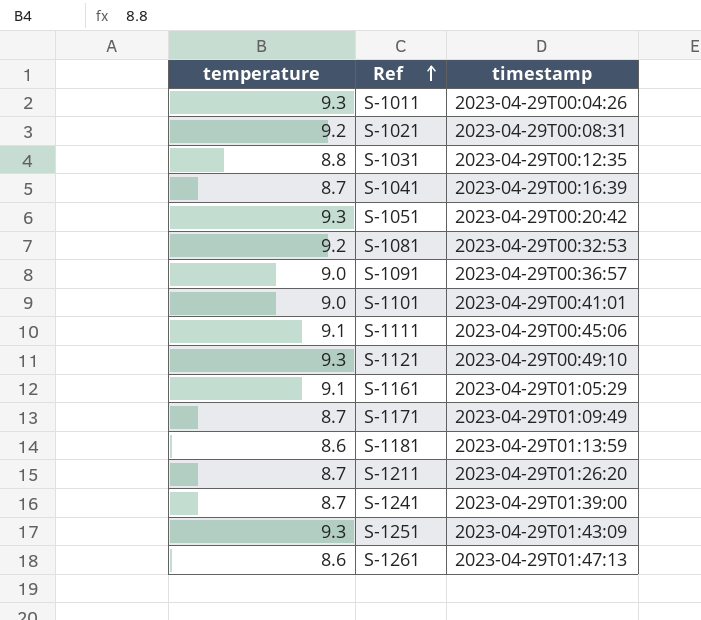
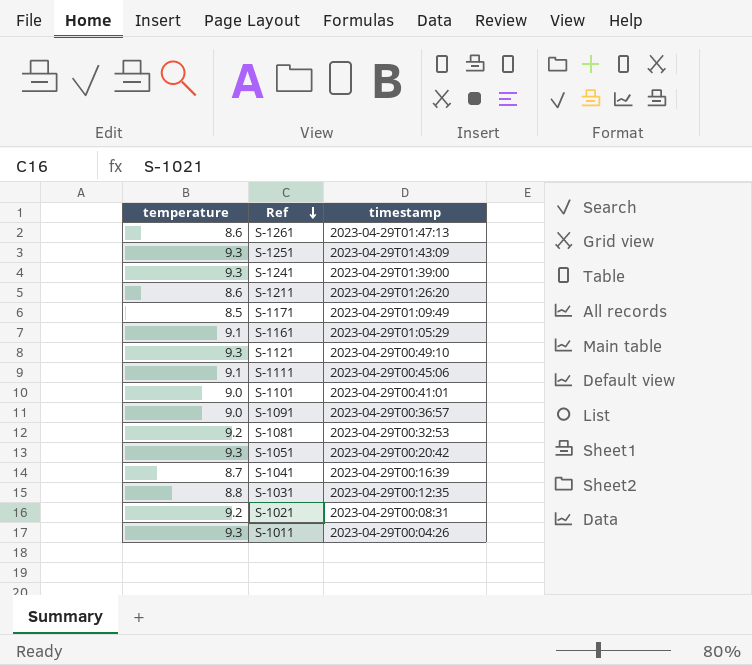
row order: Ref ascending -> Ref descending
row S-1181: 8.6 | 2023-04-29T01:13:59 -> none
S-1241 | temperature: 8.7 -> 9.3
S-1211 | temperature: 8.7 -> 8.6
S-1171 | temperature: 8.7 -> 8.5

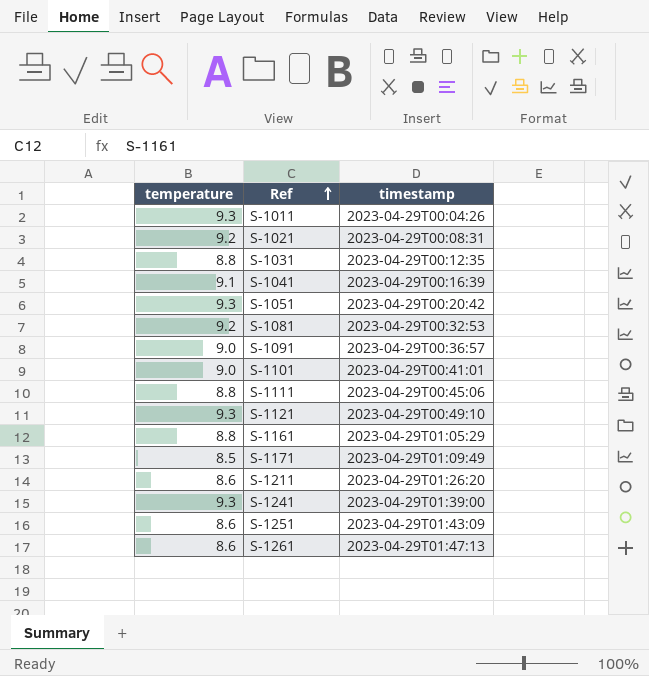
row order: Ref descending -> Ref ascending
S-1041 | temperature: 8.7 -> 9.1
S-1111 | temperature: 9.1 -> 8.8
S-1161 | temperature: 9.1 -> 8.8
S-1251 | temperature: 9.3 -> 8.6

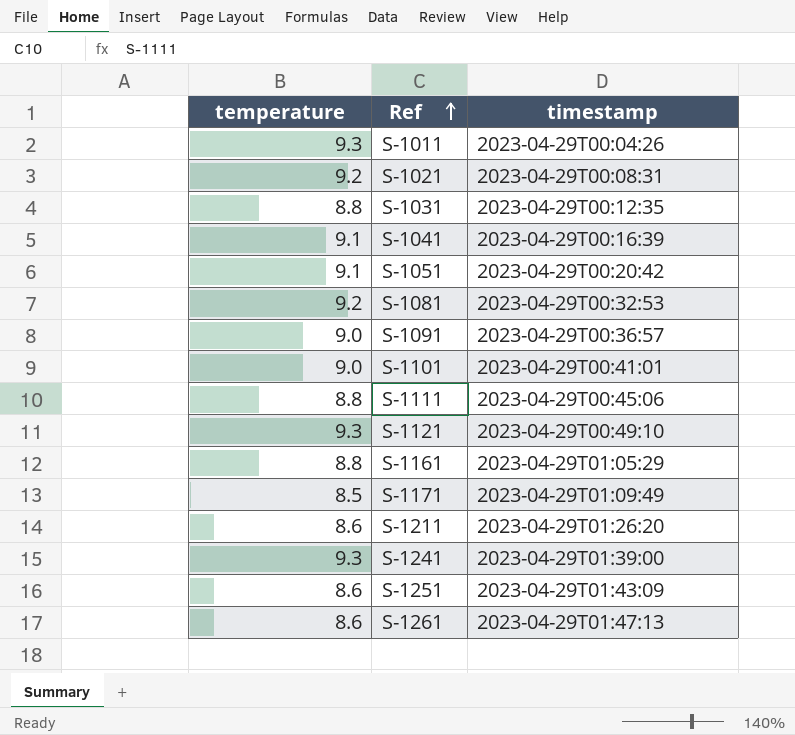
S-1051 | temperature: 9.3 -> 9.1

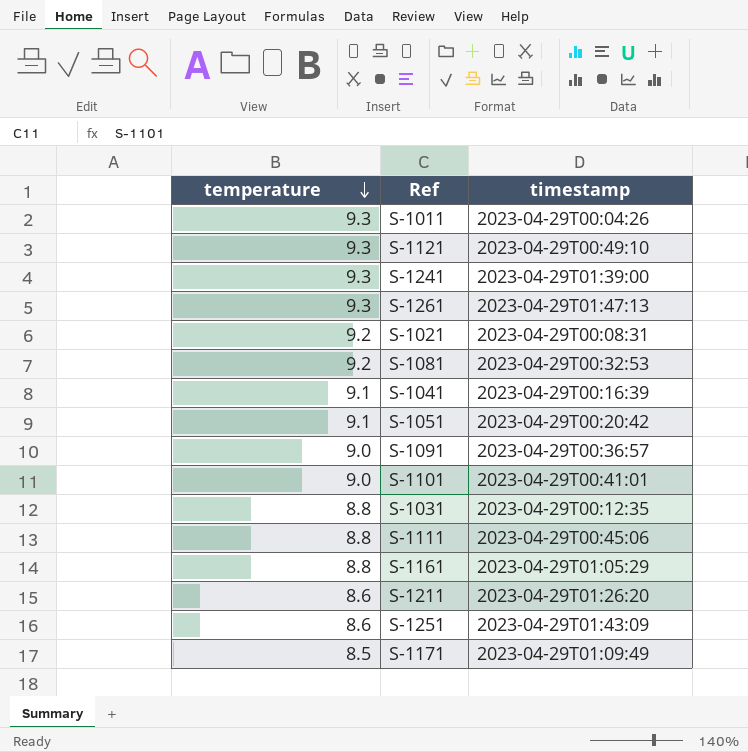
row order: Ref ascending -> temperature descending
S-1261 | temperature: 8.6 -> 9.3

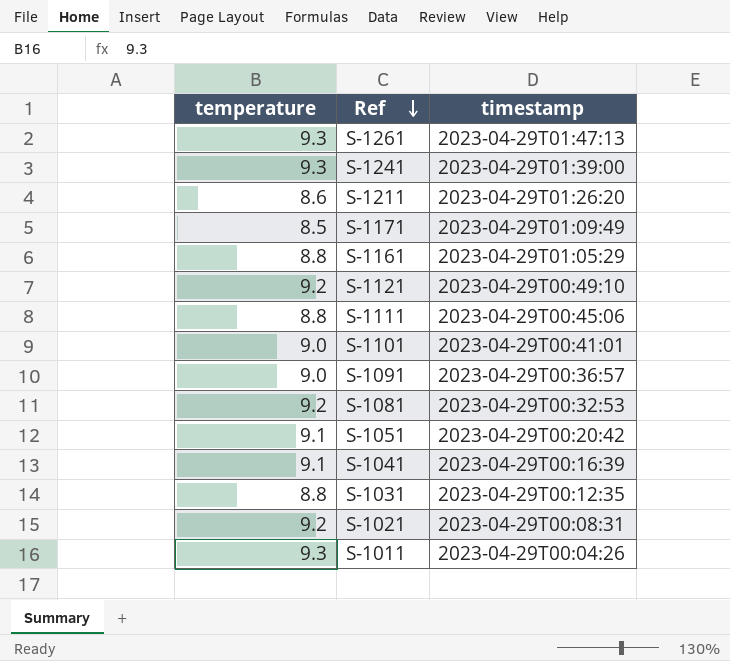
row order: temperature descending -> Ref descending
row S-1251: 8.6 | 2023-04-29T01:43:09 -> none
S-1121 | temperature: 9.3 -> 9.2

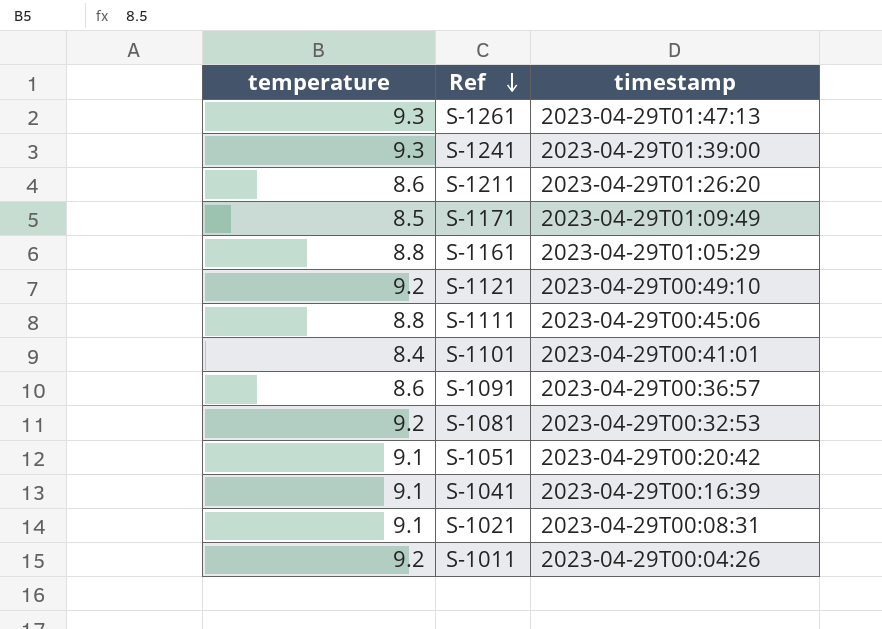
row S-1031: 8.8 | 2023-04-29T00:12:35 -> none
S-1101 | temperature: 9.0 -> 8.4
S-1091 | temperature: 9.0 -> 8.6
S-1021 | temperature: 9.2 -> 9.1
S-1011 | temperature: 9.3 -> 9.2

